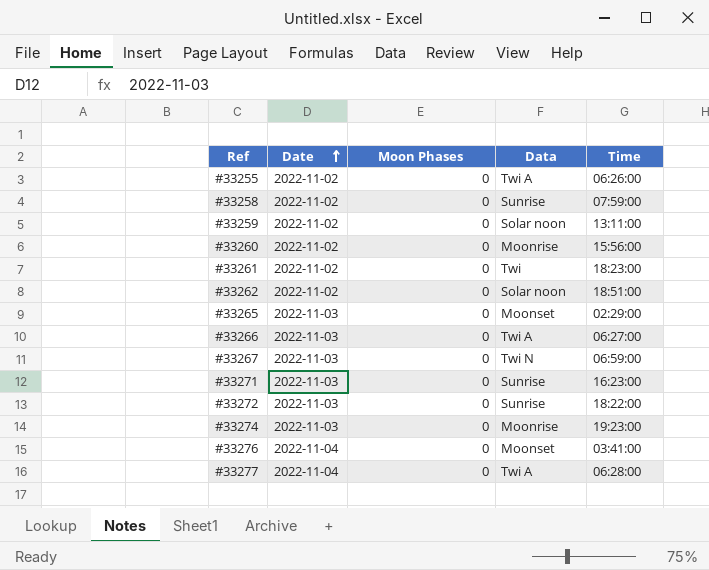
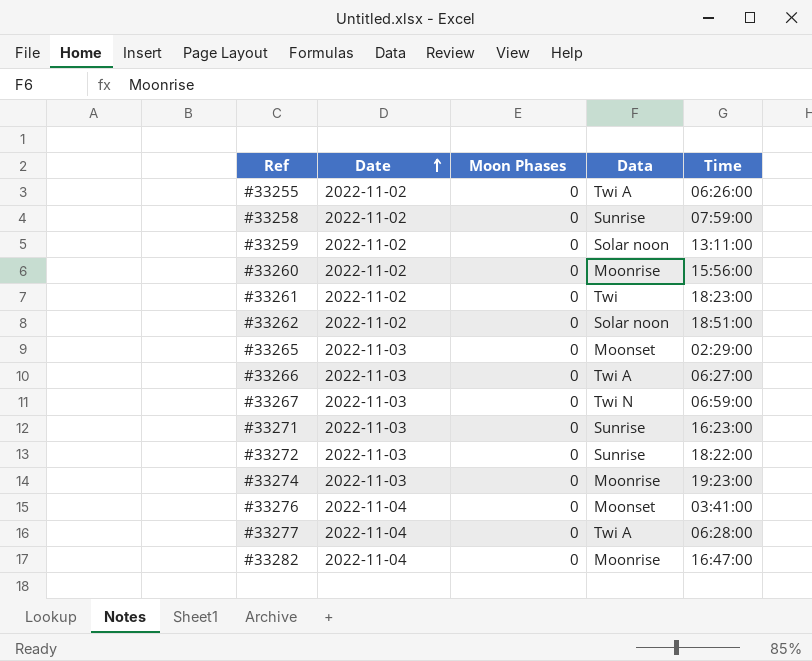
row #33282: none -> 2022-11-04 | 0 | Moonrise | 16:47:00

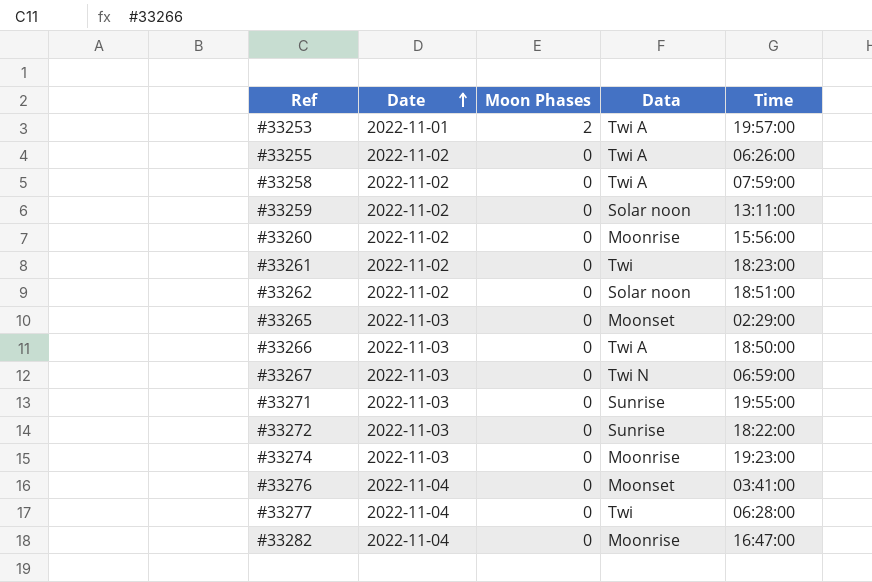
row #33253: none -> 2022-11-01 | 2 | Twi A | 19:57:00
#33258 | Data: Sunrise -> Twi A
#33266 | Time: 06:27:00 -> 18:50:00
#33271 | Time: 16:23:00 -> 19:55:00
#33277 | Data: Twi A -> Twi

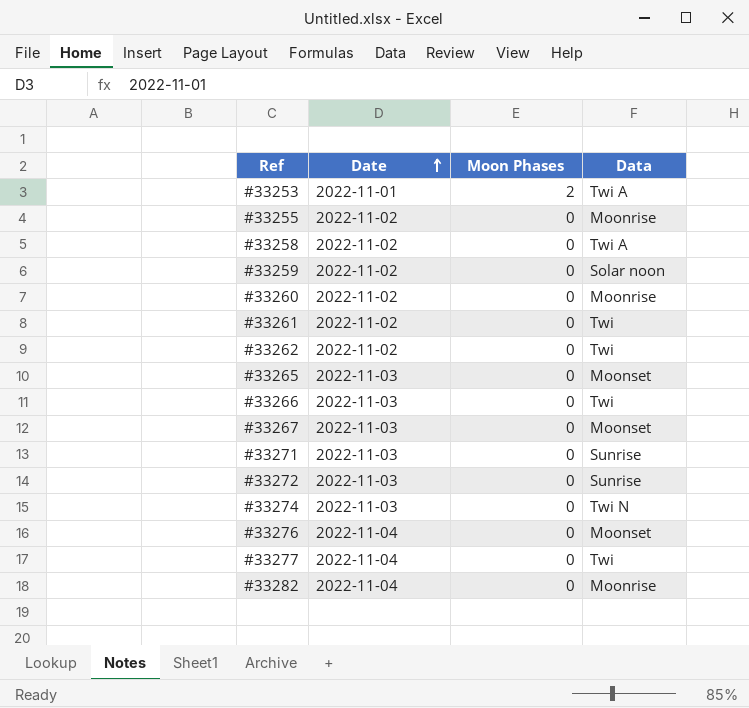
column Time | position: 5 -> none
#33255 | Data: Twi A -> Moonrise
#33262 | Data: Solar noon -> Twi
#33266 | Data: Twi A -> Twi
#33267 | Data: Twi N -> Moonset
#33274 | Data: Moonrise -> Twi N

